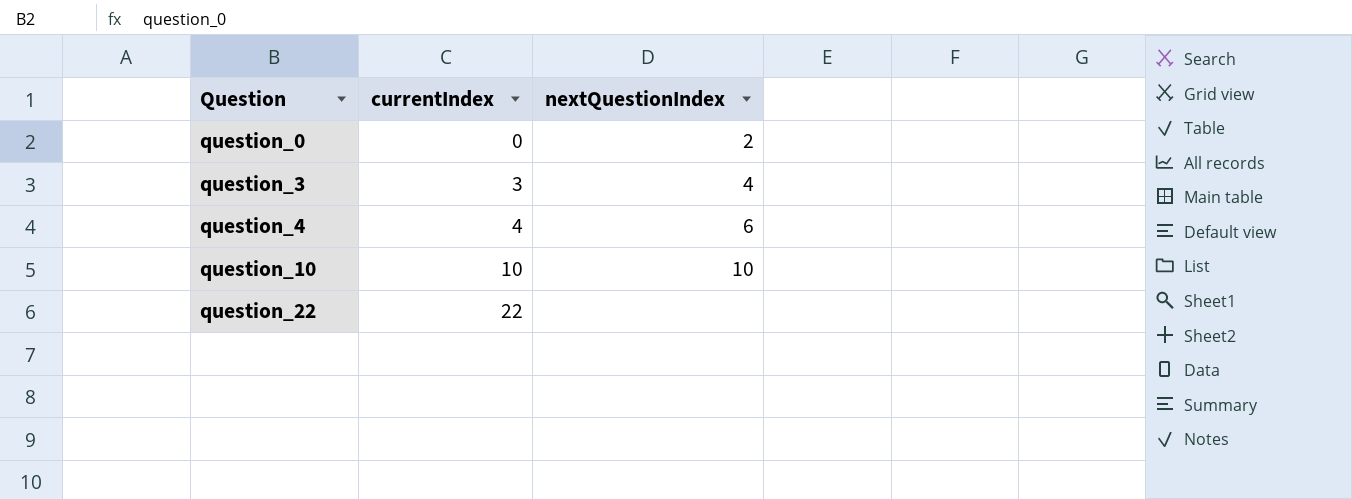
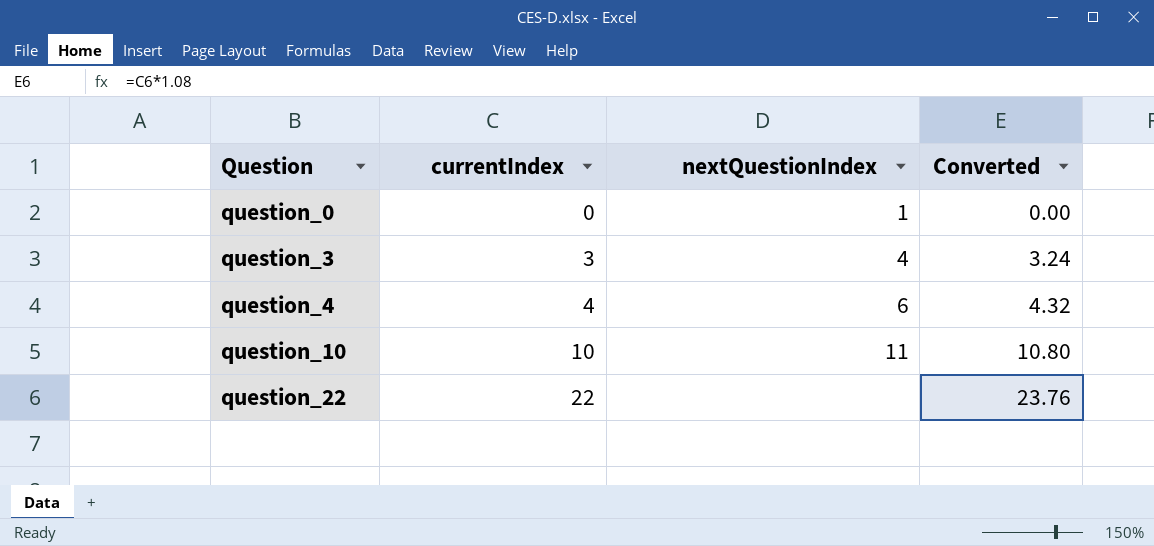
column Converted | formula: none -> [currentIndex] * 1.08
question_0 | nextQuestionIndex: 2 -> 1
question_10 | nextQuestionIndex: 10 -> 11

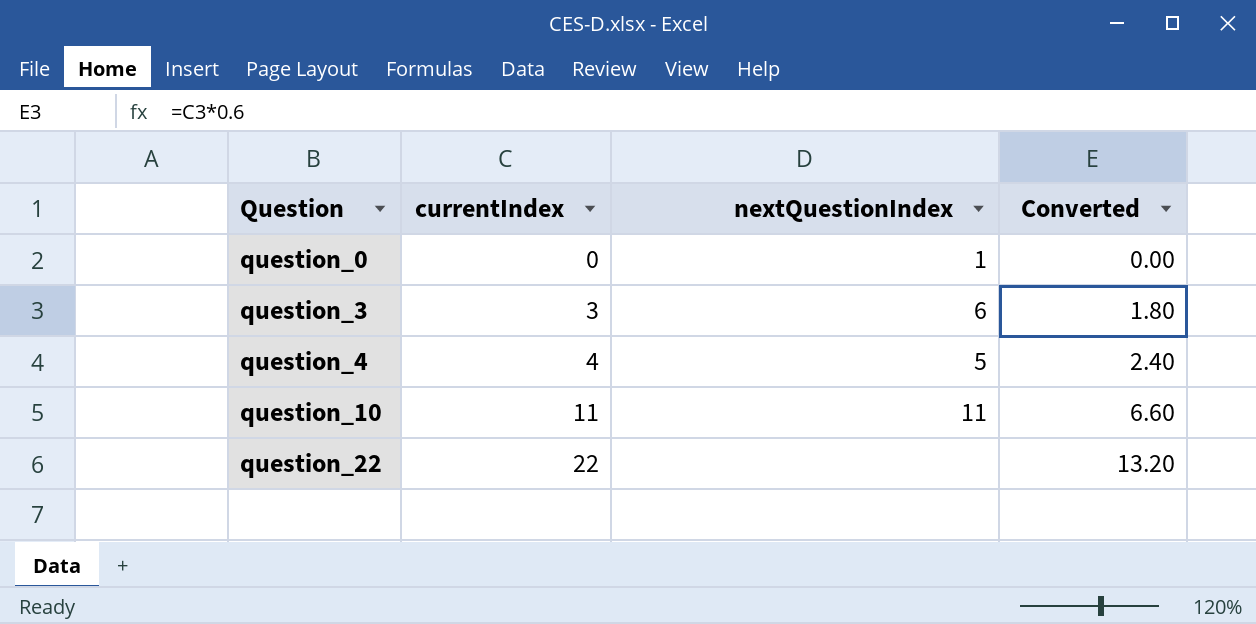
column Converted | formula: [currentIndex] * 1.08 -> [currentIndex] * 0.6
question_3 | nextQuestionIndex: 4 -> 6
question_4 | nextQuestionIndex: 6 -> 5
question_10 | currentIndex: 10 -> 11

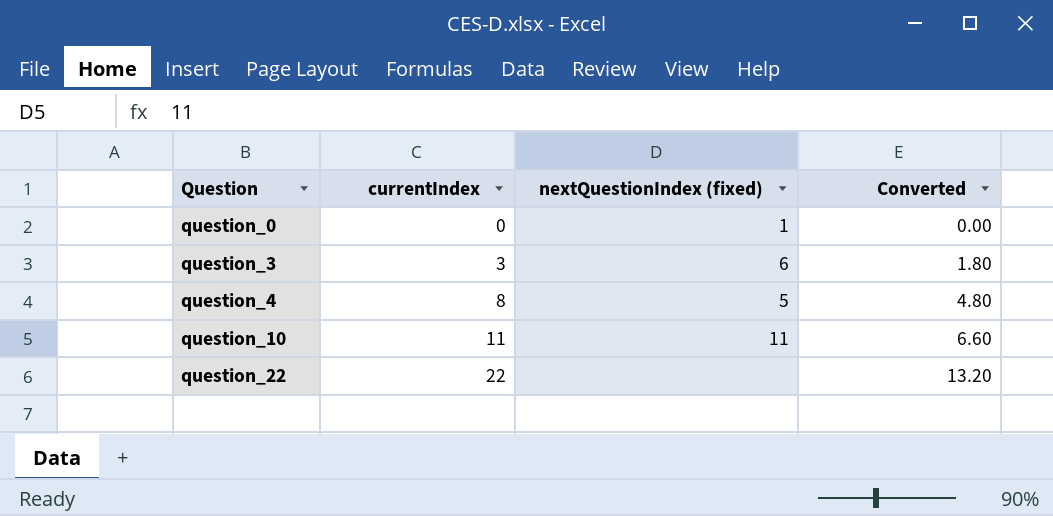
column name: nextQuestionIndex -> nextQuestionIndex (fixed)
question_4 | currentIndex: 4 -> 8
question_4 | Converted: 2.40 -> 4.80

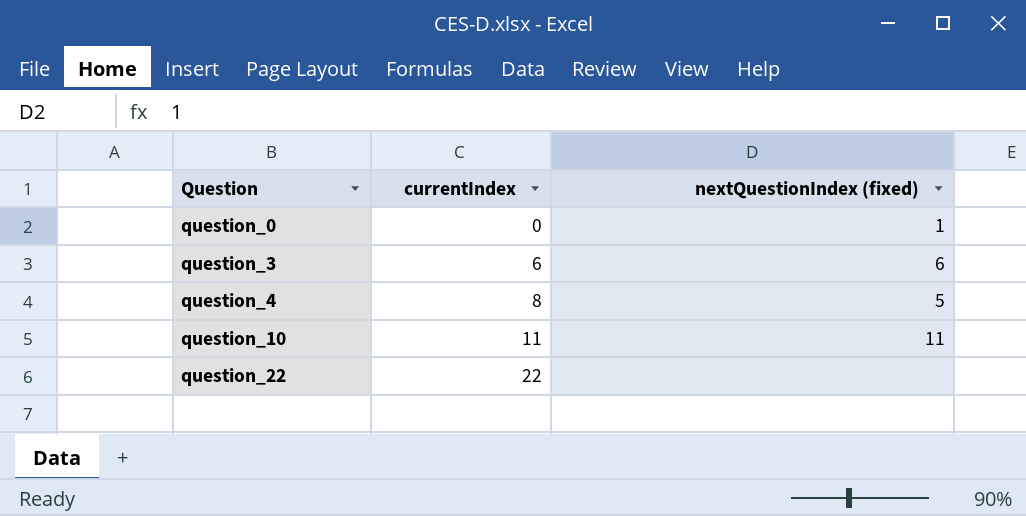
column Converted | formula: [currentIndex] * 0.6 -> none
question_3 | currentIndex: 3 -> 6

